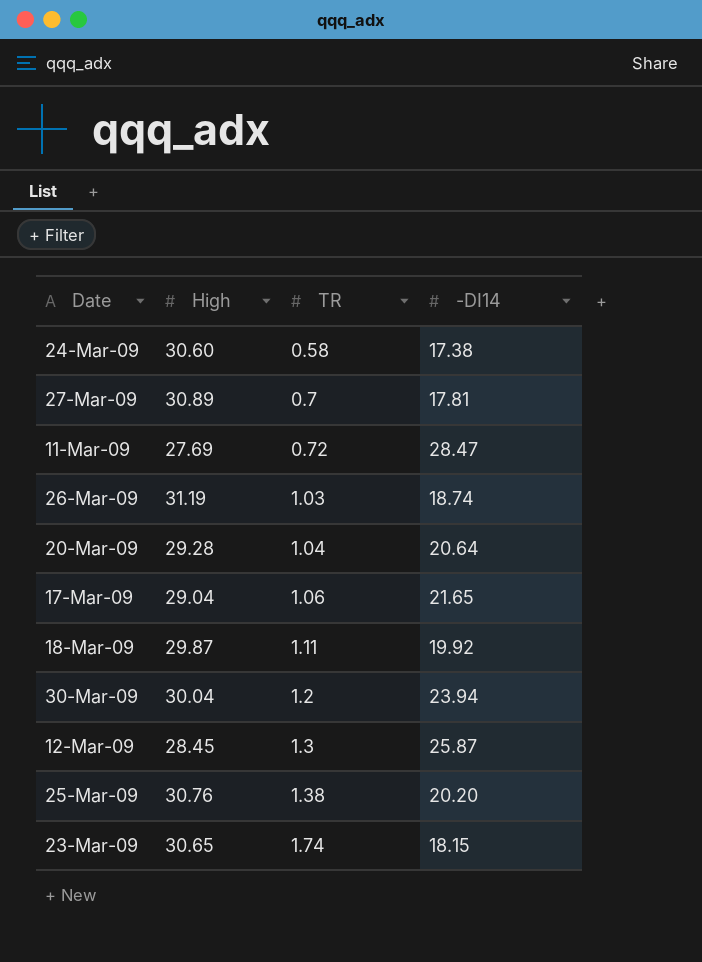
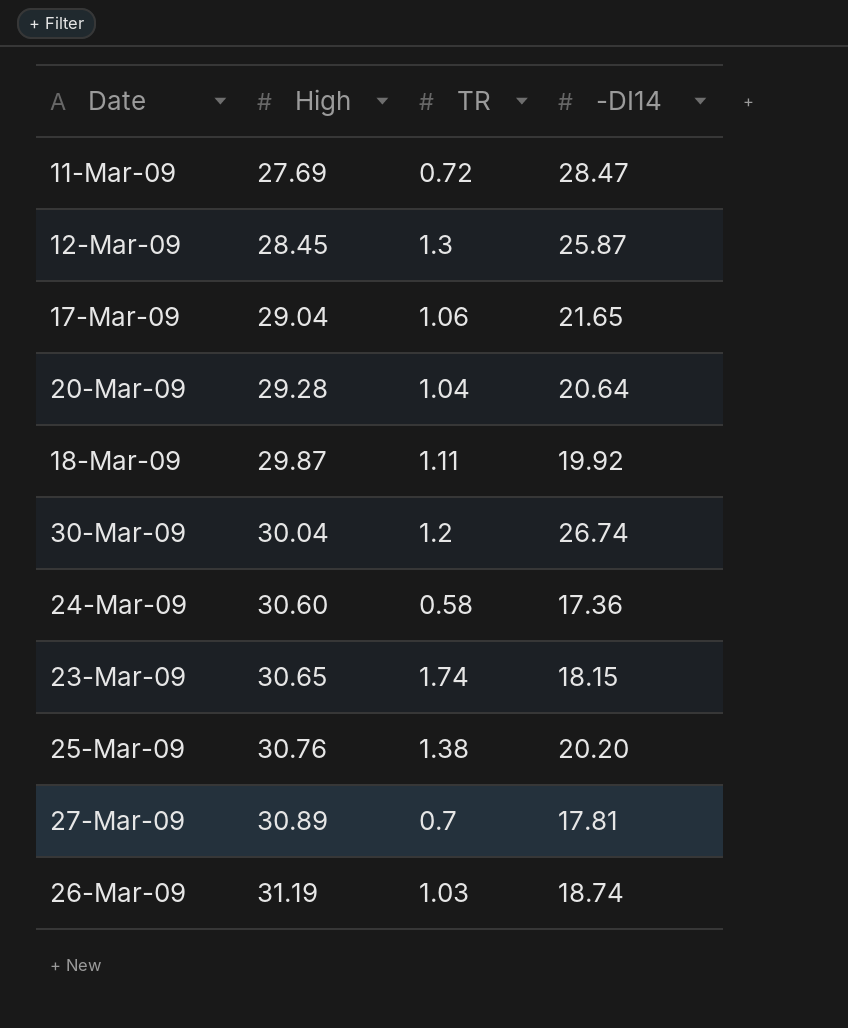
row order: TR ascending -> High ascending
30-Mar-09 | -DI14: 23.94 -> 26.74
24-Mar-09 | -DI14: 17.38 -> 17.36

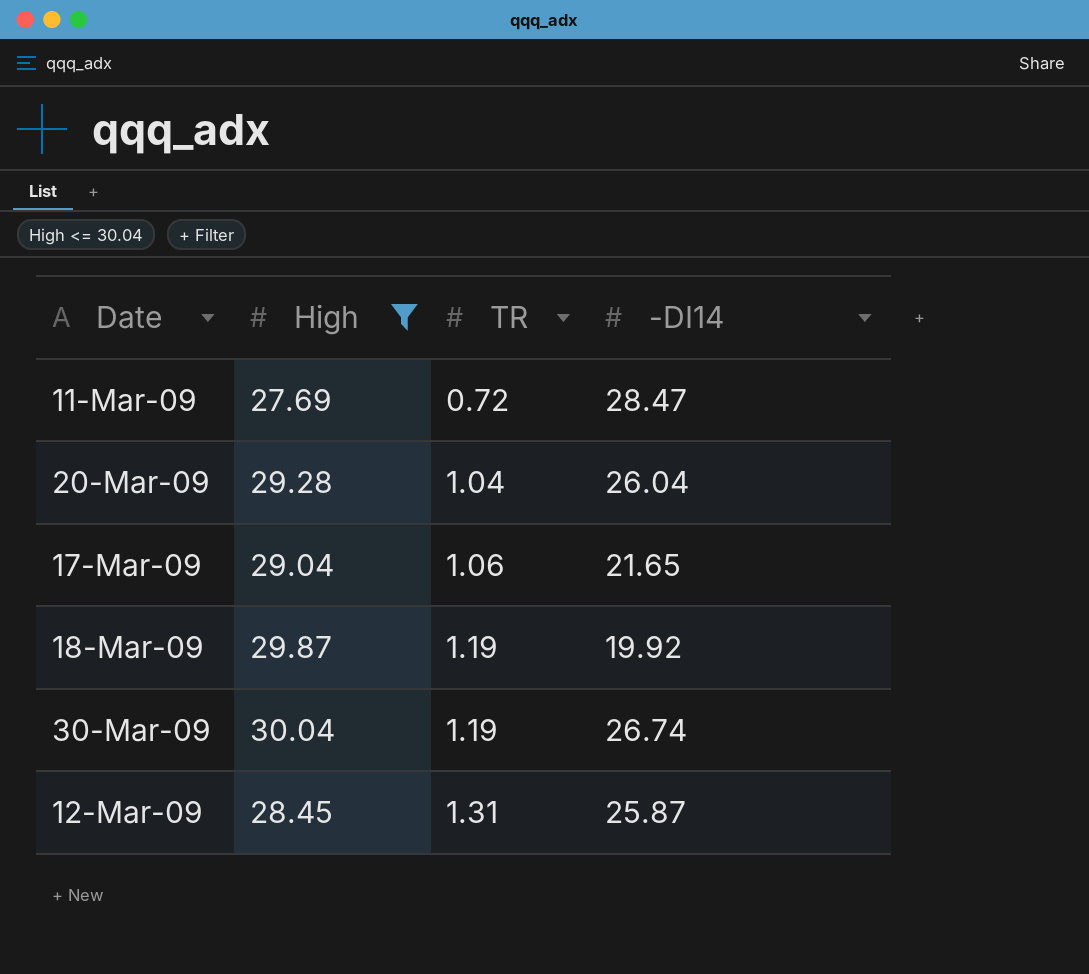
filter: none -> High <= 30.04
row order: High ascending -> TR ascending
20-Mar-09 | -DI14: 20.64 -> 26.04
18-Mar-09 | TR: 1.11 -> 1.19
30-Mar-09 | TR: 1.2 -> 1.19
12-Mar-09 | TR: 1.3 -> 1.31

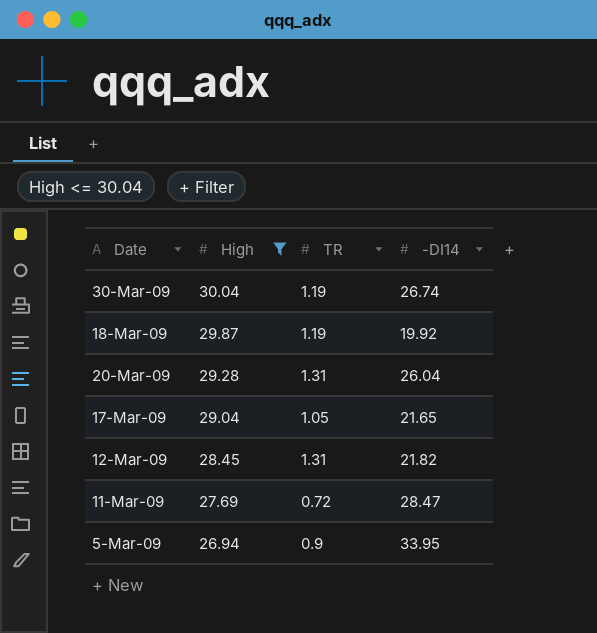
row order: TR ascending -> High descending
20-Mar-09 | TR: 1.04 -> 1.31
17-Mar-09 | TR: 1.06 -> 1.05
12-Mar-09 | -DI14: 25.87 -> 21.82
row 5-Mar-09: none -> 26.94 | 0.9 | 33.95

